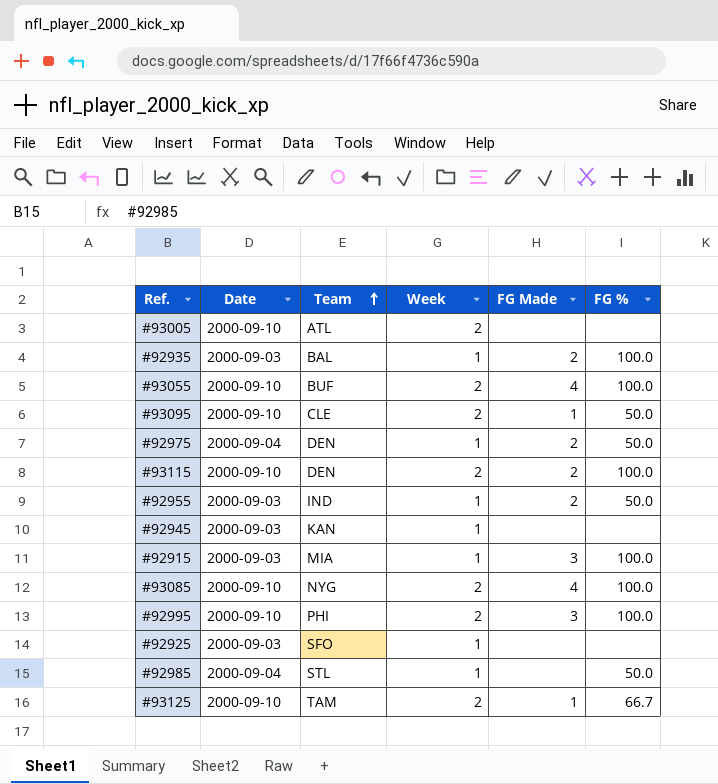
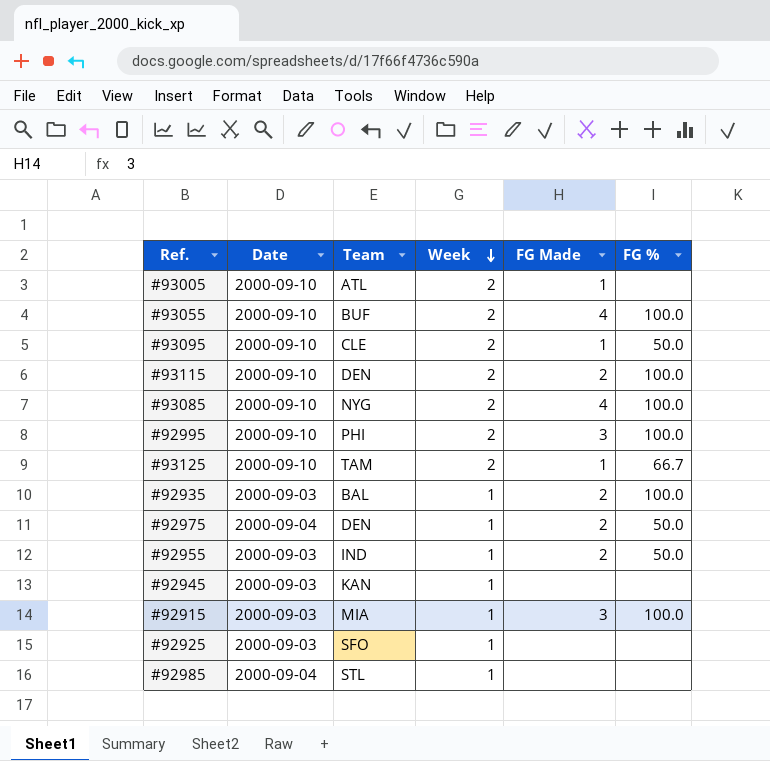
row order: Team ascending -> Week descending
#93005 | FG Made: none -> 1
#92985 | FG %: 50.0 -> none

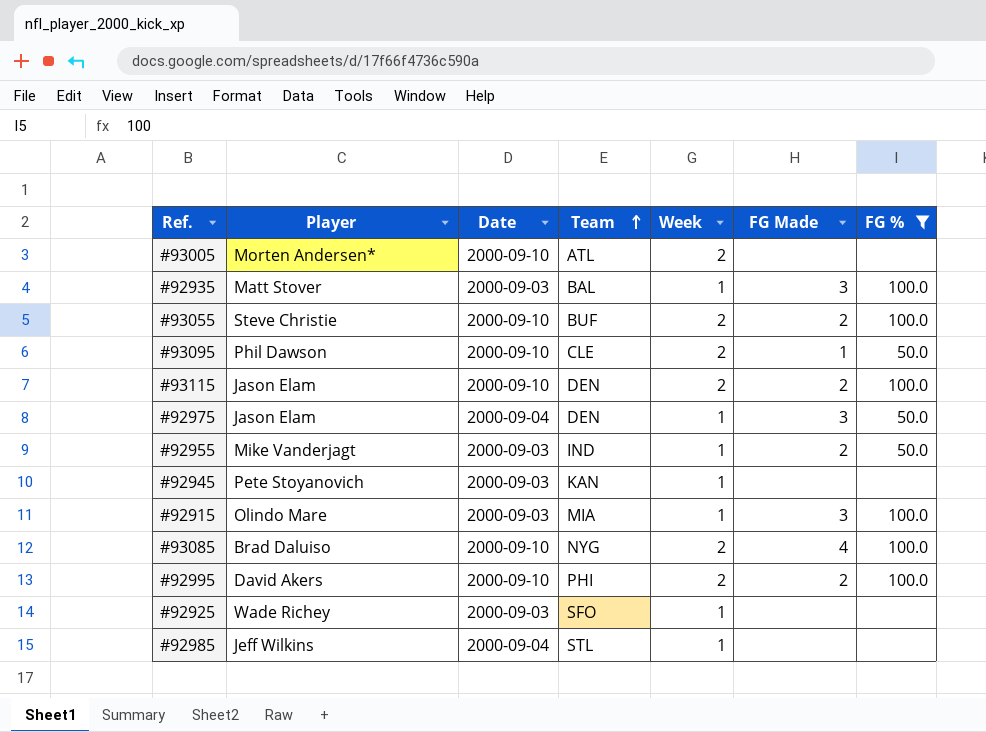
filter: none -> FG % != 66.7
row order: Week descending -> Team ascending
column Player | position: none -> 2
#93005 | FG Made: 1 -> none
#92935 | FG Made: 2 -> 3
#93055 | FG Made: 4 -> 2
#92975 | FG Made: 2 -> 3
#92995 | FG Made: 3 -> 2

